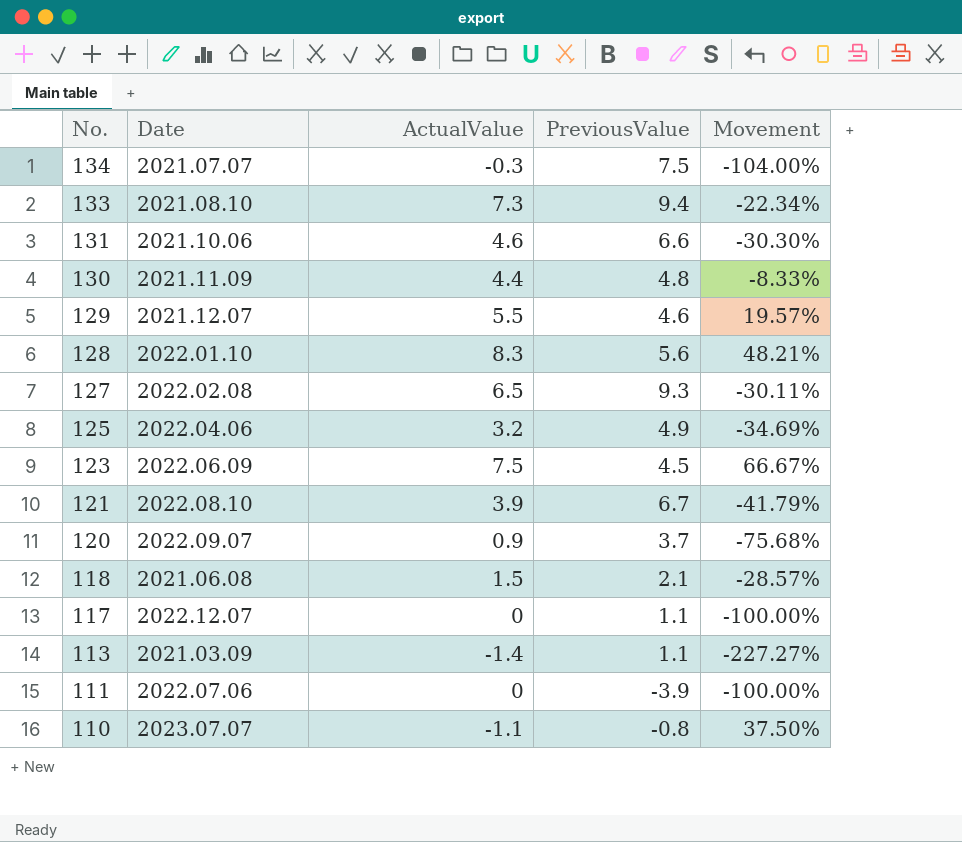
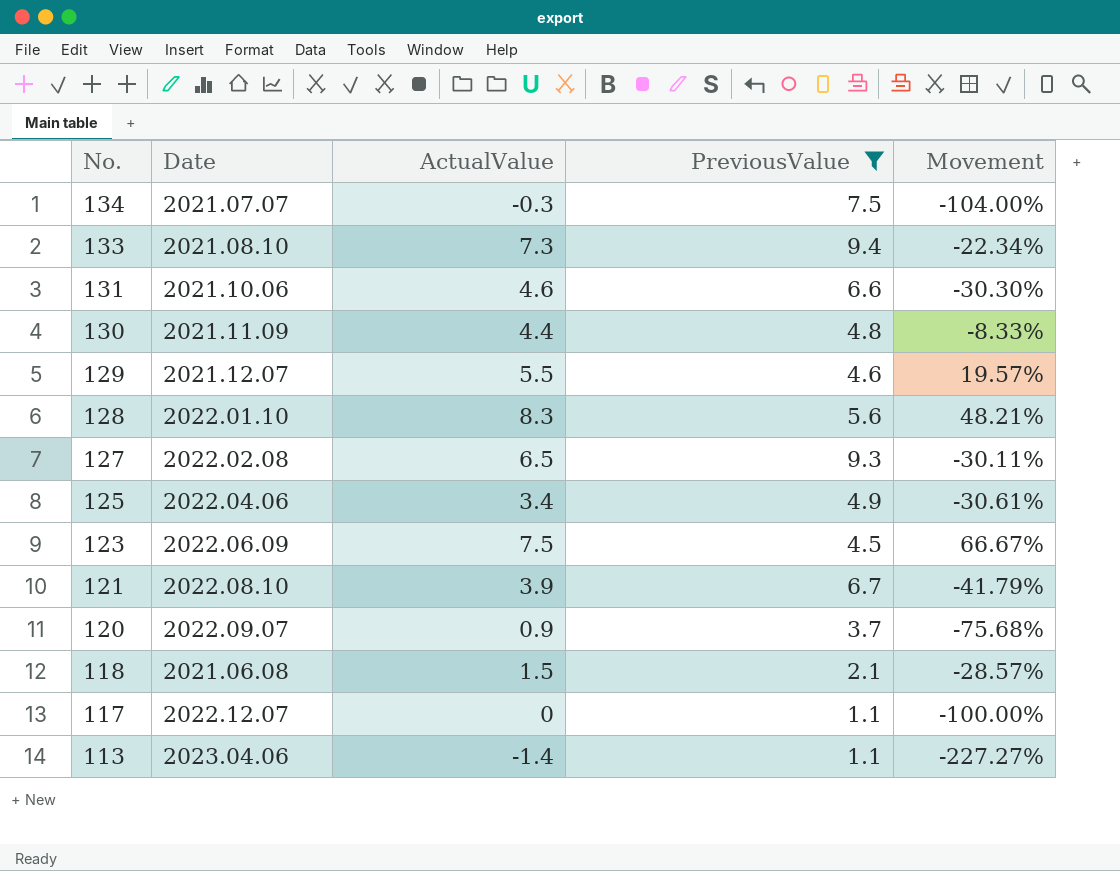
filter: none -> PreviousValue >= 1.1
125 | ActualValue: 3.2 -> 3.4
125 | Movement: -34.69% -> -30.61%
113 | Date: 2021.03.09 -> 2023.04.06

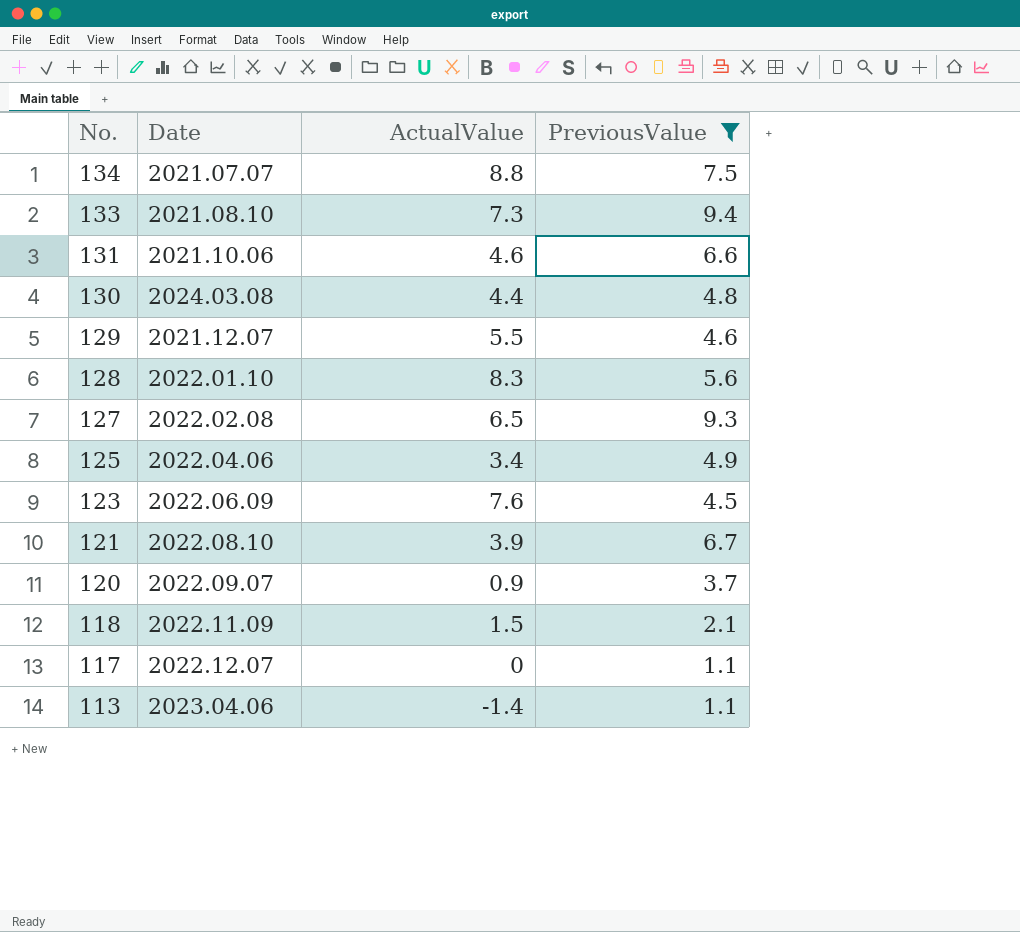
column Movement | formula: ([ActualValue] - [PreviousValue]) / [PreviousValue] -> none
134 | ActualValue: -0.3 -> 8.8
130 | Date: 2021.11.09 -> 2024.03.08
123 | ActualValue: 7.5 -> 7.6
118 | Date: 2021.06.08 -> 2022.11.09

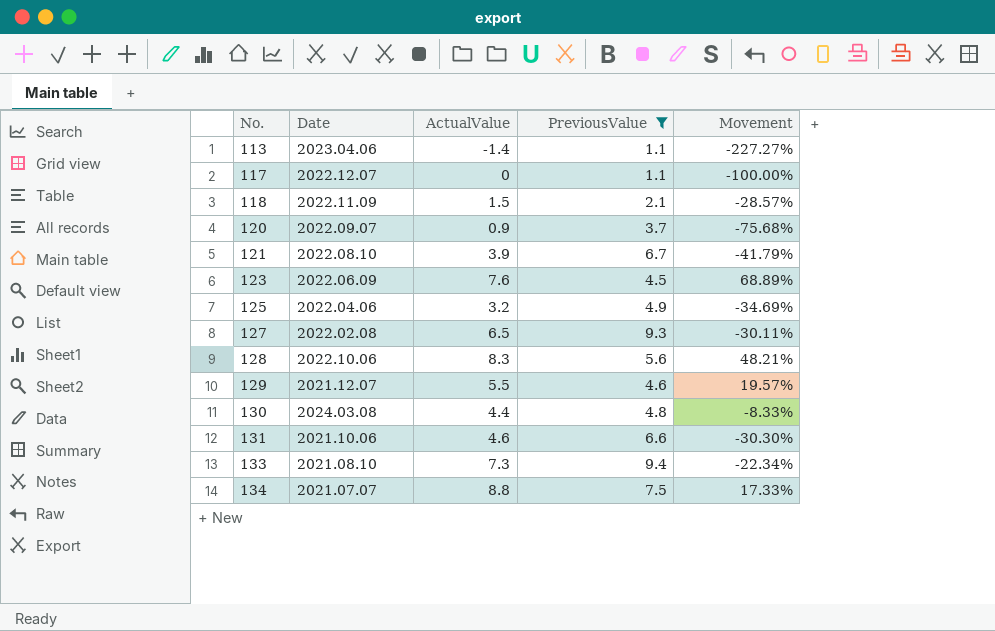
row order: No. descending -> No. ascending
column Movement | formula: none -> ([ActualValue] - [PreviousValue]) / [PreviousValue]
125 | ActualValue: 3.4 -> 3.2
128 | Date: 2022.01.10 -> 2022.10.06

